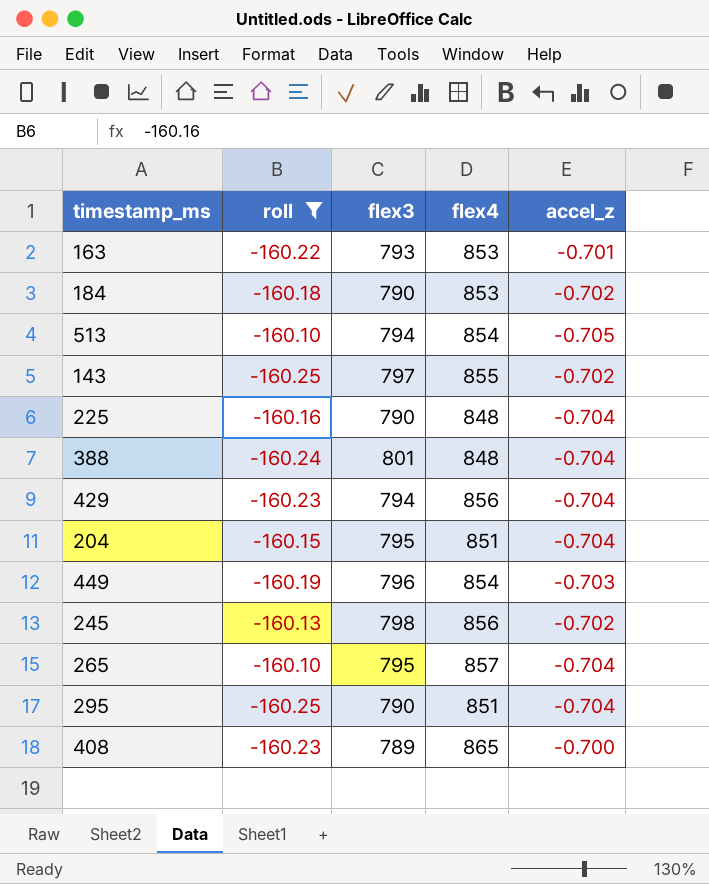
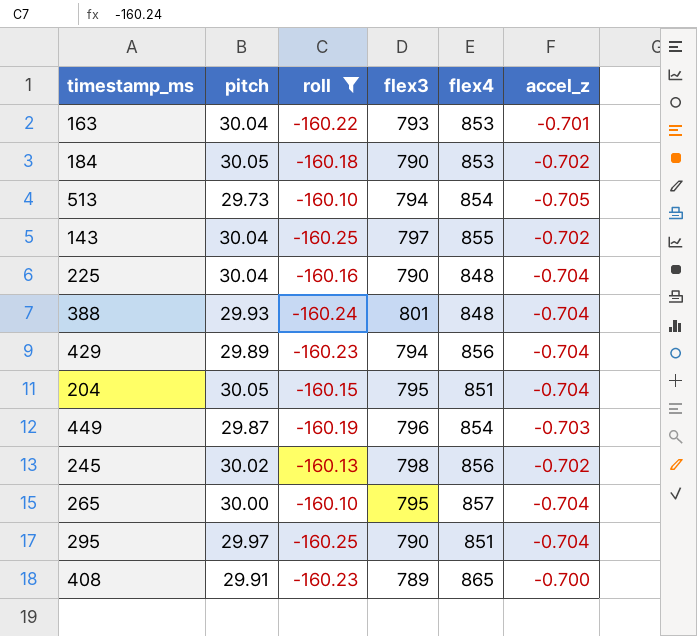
column pitch | position: none -> 2

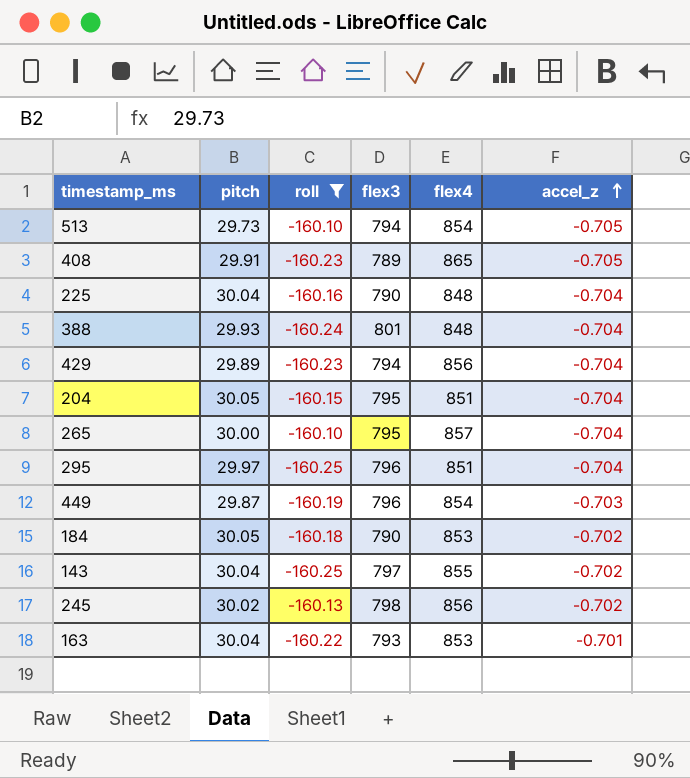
row order: none -> accel_z ascending
408 | accel_z: -0.700 -> -0.705
295 | flex3: 790 -> 796

